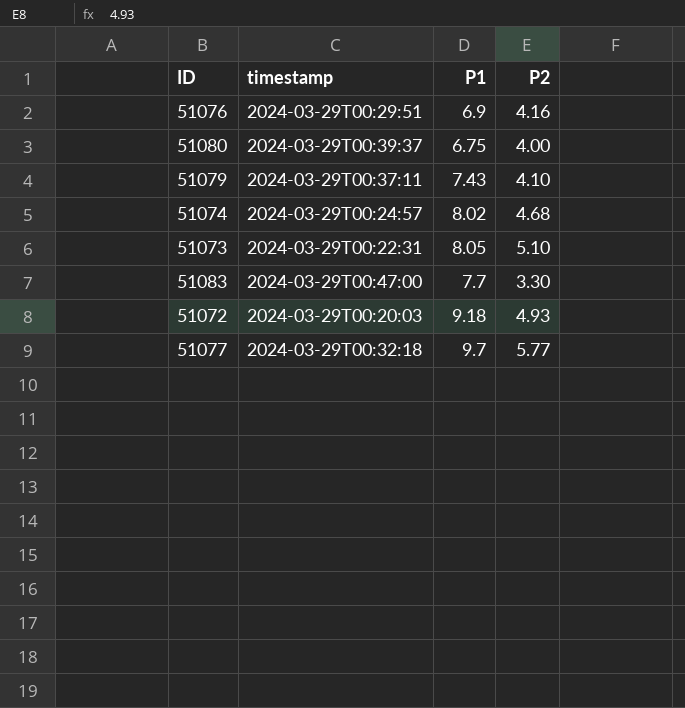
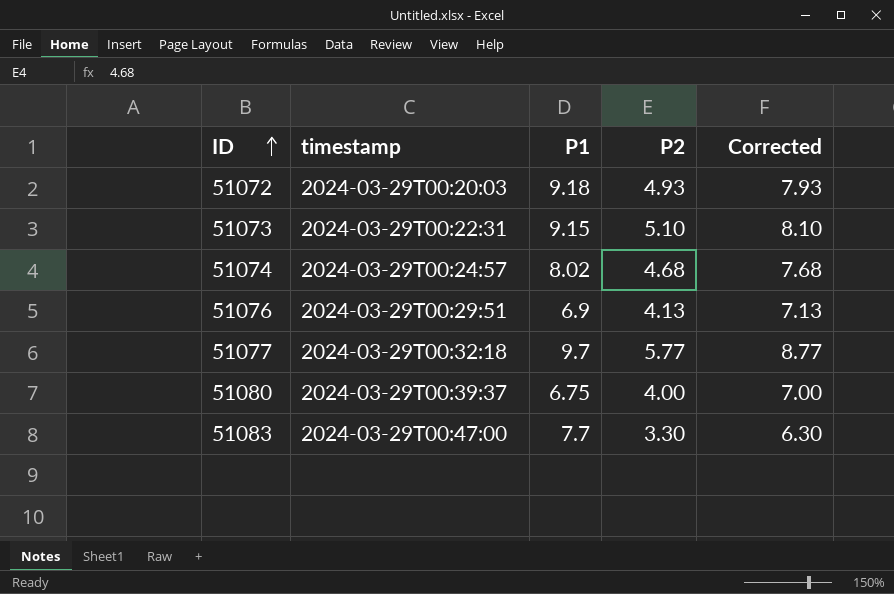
row order: none -> ID ascending
column Corrected | formula: none -> [P2] + 3
row 51079: 2024-03-29T00:37:11 | 7.43 | 4.10 -> none
51073 | P1: 8.05 -> 9.15
51076 | P2: 4.16 -> 4.13

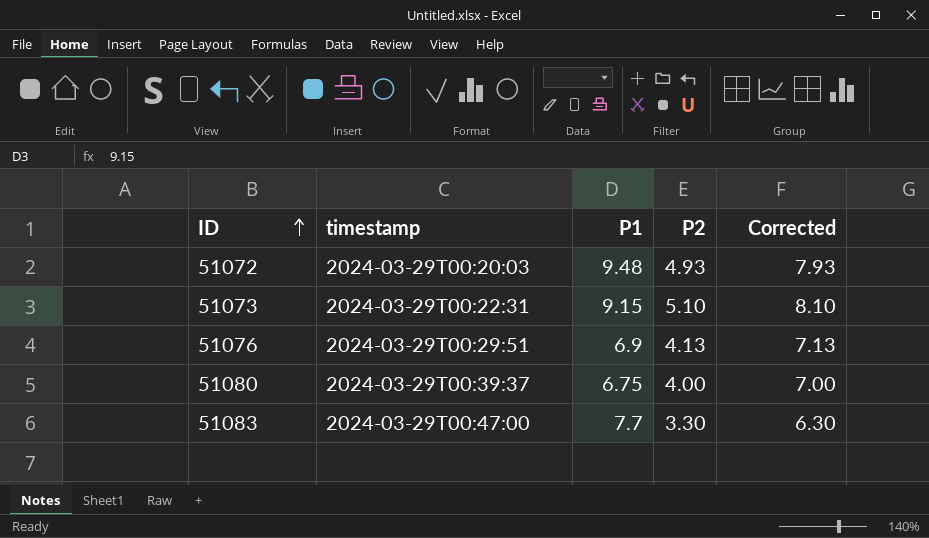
row 51074: 2024-03-29T00:24:57 | 8.02 | 4.68 | 7.68 -> none
row 51077: 2024-03-29T00:32:18 | 9.7 | 5.77 | 8.77 -> none
51072 | P1: 9.18 -> 9.48

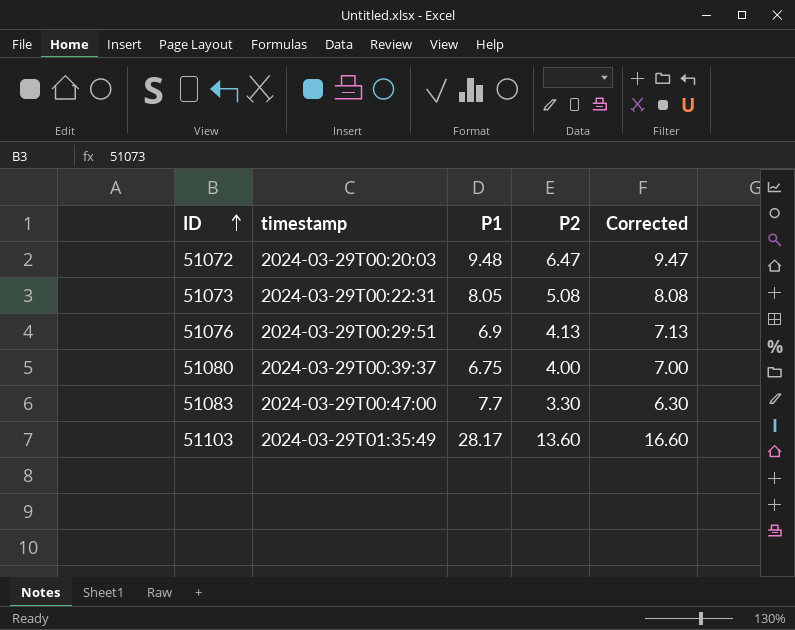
51072 | P2: 4.93 -> 6.47
51072 | Corrected: 7.93 -> 9.47
51073 | P1: 9.15 -> 8.05
51073 | P2: 5.10 -> 5.08
51073 | Corrected: 8.10 -> 8.08
row 51103: none -> 2024-03-29T01:35:49 | 28.17 | 13.60 | 16.60

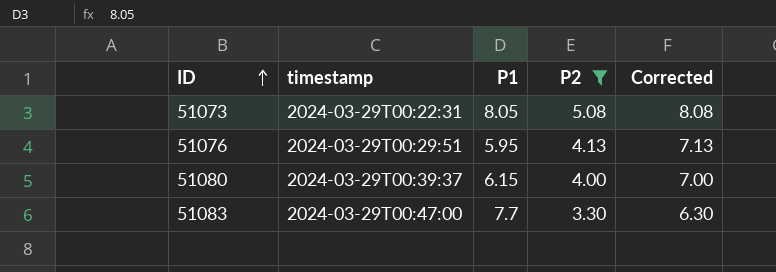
filter: none -> P2 <= 5.08
51076 | P1: 6.9 -> 5.95
51080 | P1: 6.75 -> 6.15

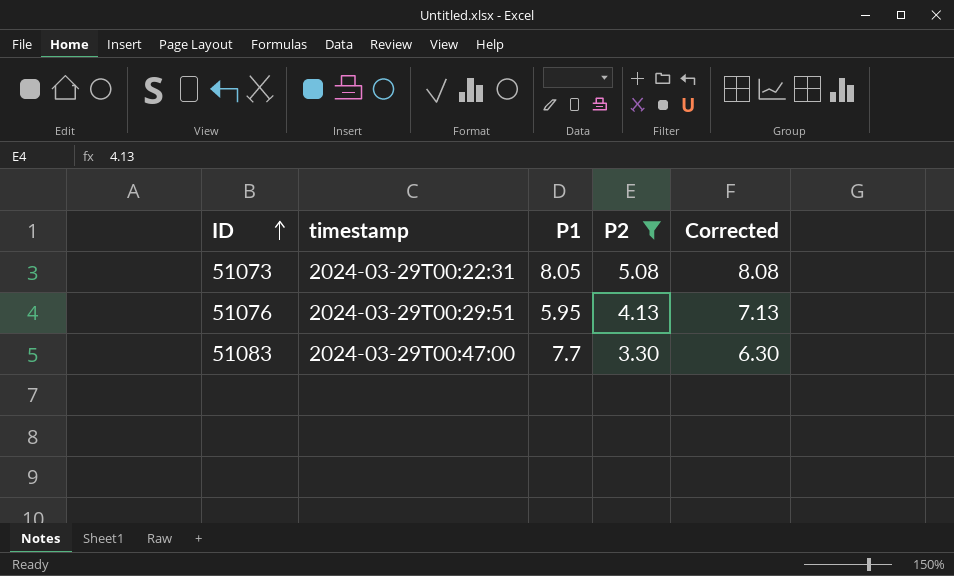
row 51080: 2024-03-29T00:39:37 | 6.15 | 4.00 | 7.00 -> none

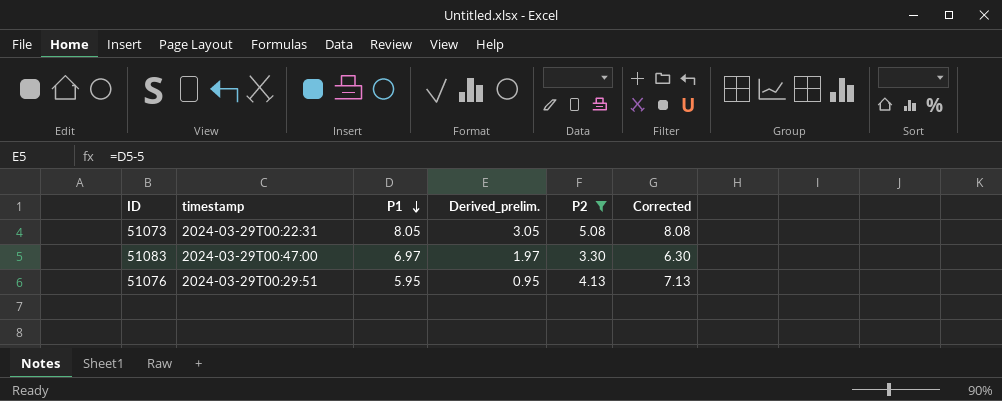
row order: ID ascending -> P1 descending
column Derived_prelim. | formula: none -> [P1] - 5
51083 | P1: 7.7 -> 6.97

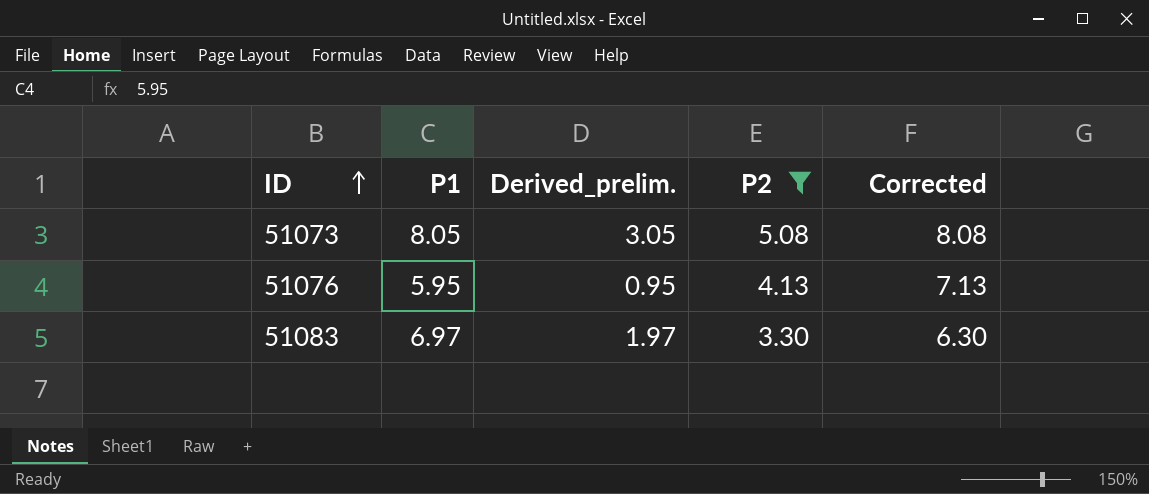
row order: P1 descending -> ID ascending
column timestamp | position: 2 -> none

